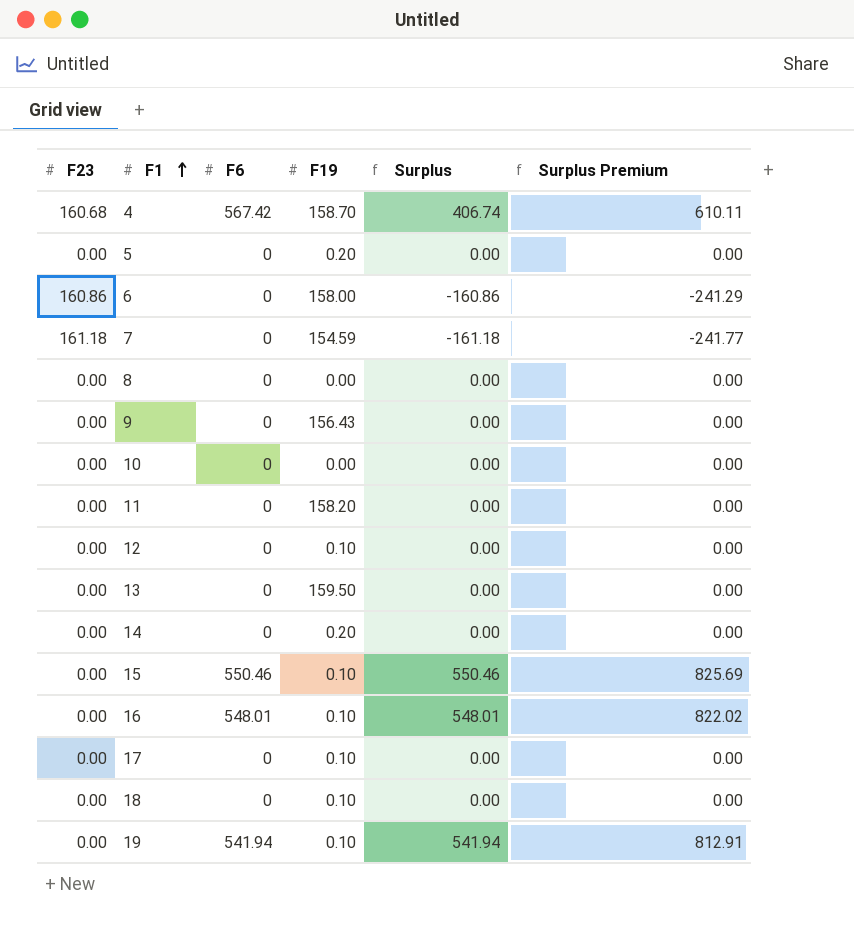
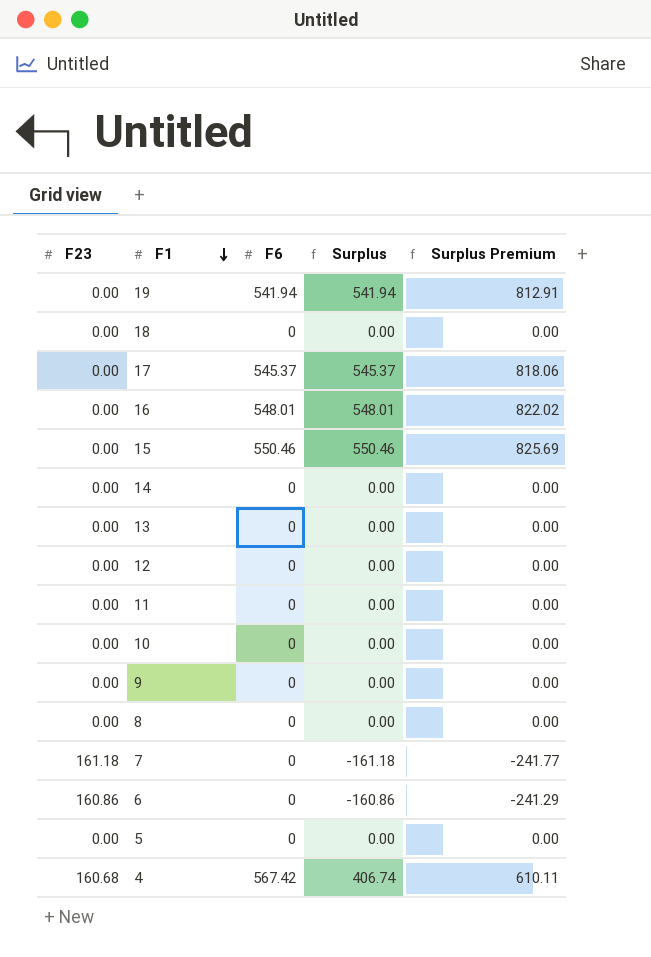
row order: F1 ascending -> F1 descending
column F19 | position: 4 -> none
17 | F6: 0 -> 545.37
17 | Surplus: 0.00 -> 545.37
17 | Surplus Premium: 0.00 -> 818.06

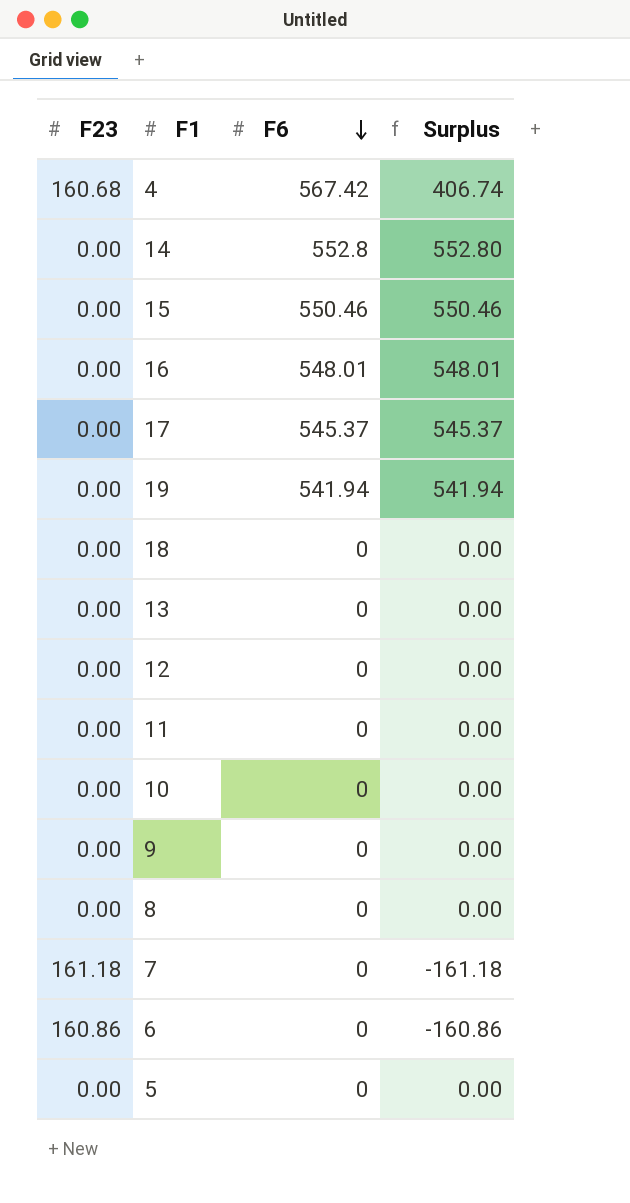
row order: F1 descending -> F6 descending
column Surplus Premium | formula: [Surplus] * 1.5 -> none
14 | F6: 0 -> 552.8
14 | Surplus: 0.00 -> 552.80

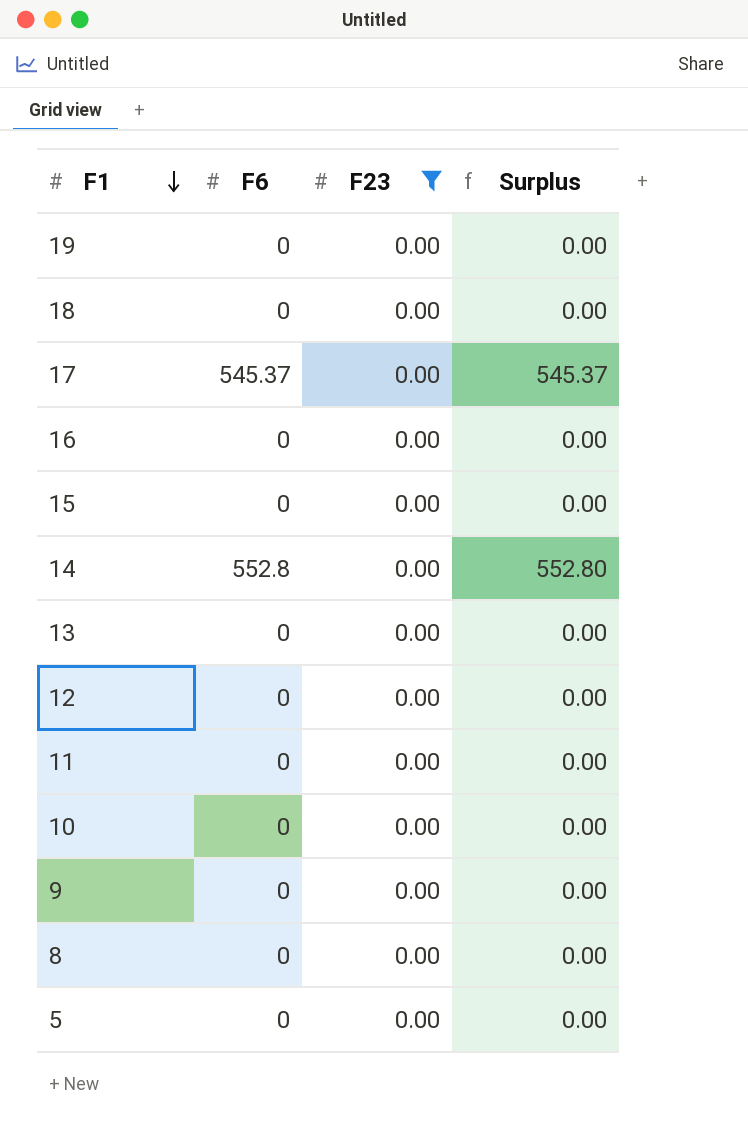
filter: none -> F23 = 0.00
row order: F6 descending -> F1 descending
column F23 | position: 1 -> 3
19 | F6: 541.94 -> 0
19 | Surplus: 541.94 -> 0.00
16 | F6: 548.01 -> 0
16 | Surplus: 548.01 -> 0.00
15 | F6: 550.46 -> 0
15 | Surplus: 550.46 -> 0.00

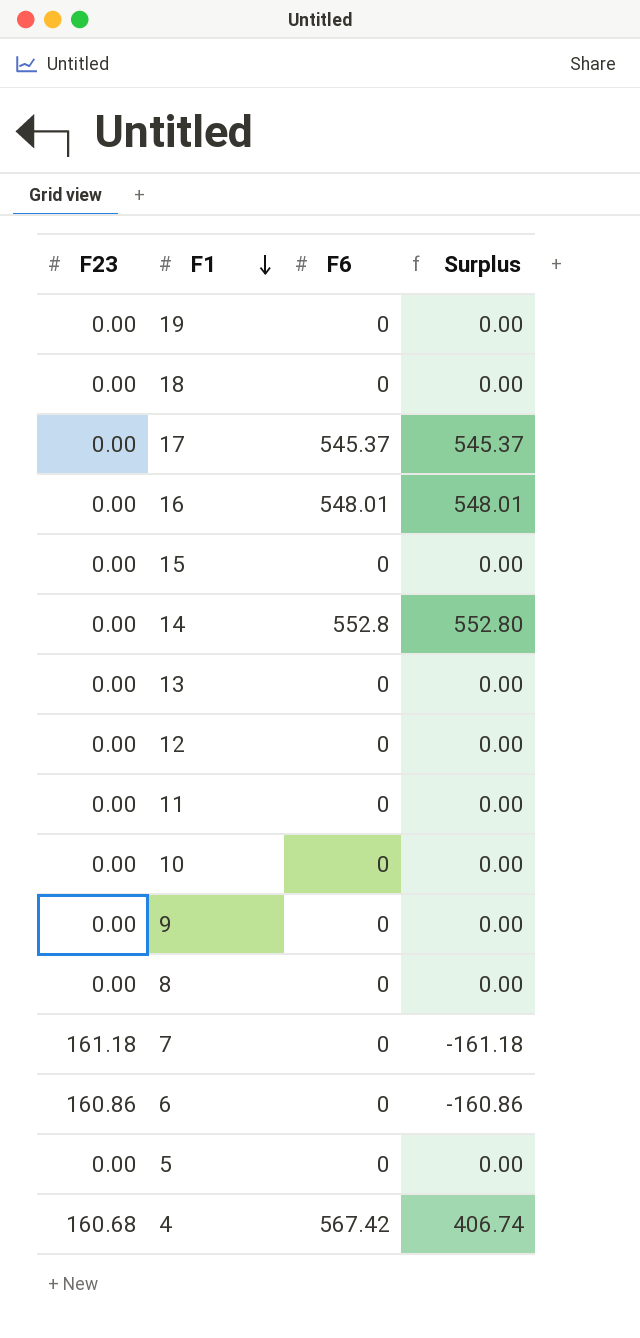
filter: F23 = 0.00 -> none
column F23 | position: 3 -> 1
16 | F6: 0 -> 548.01
16 | Surplus: 0.00 -> 548.01

